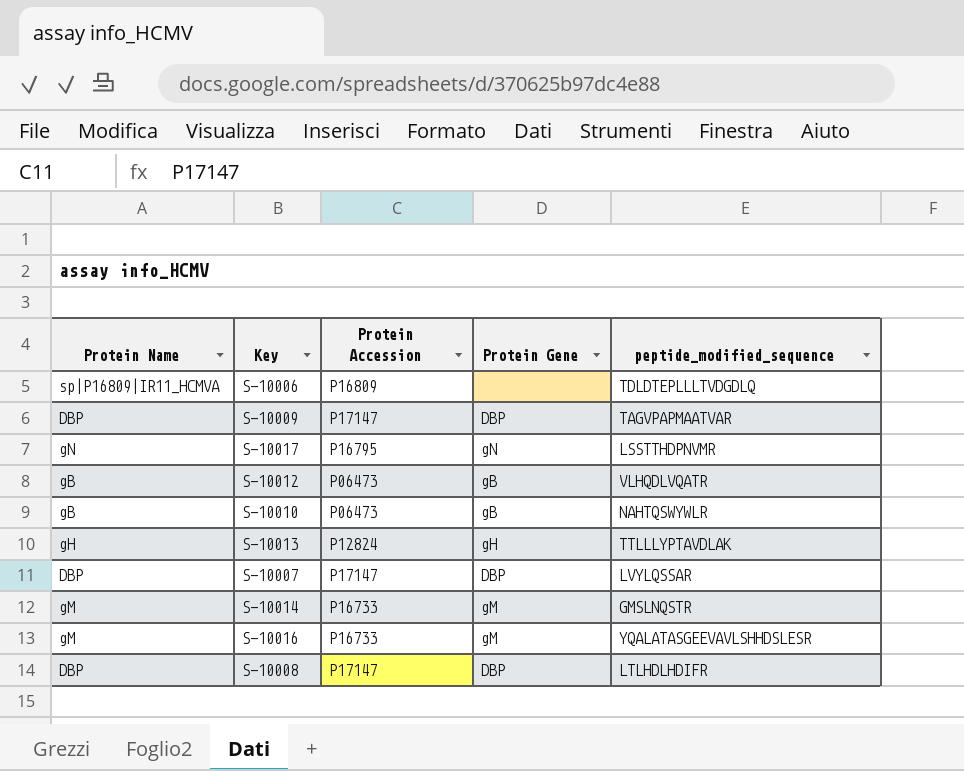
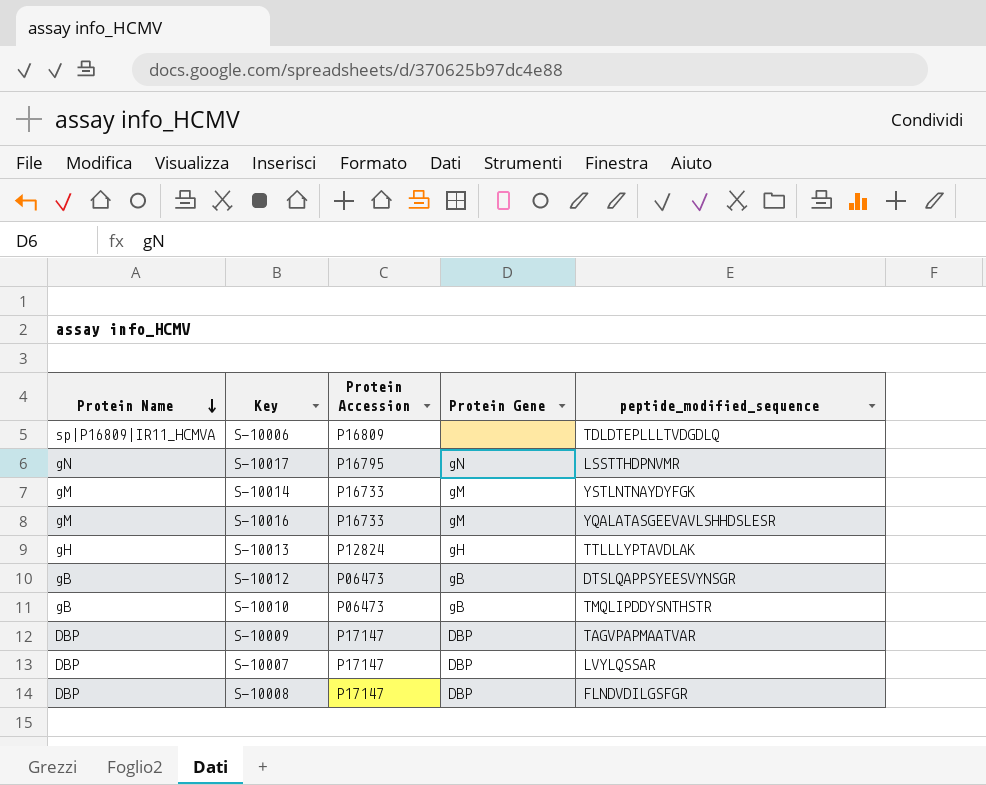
row order: none -> Protein Name descending
S-10014 | peptide_modified_sequence: GMSLNQSTR -> YSTLNTNAYDYFGK
S-10012 | peptide_modified_sequence: VLHQDLVQATR -> DTSLQAPPSYEESVYNSGR
S-10010 | peptide_modified_sequence: NAHTQSWYWLR -> TMQLIPDDYSNTHSTR
S-10008 | peptide_modified_sequence: LTLHDLHDIFR -> FLNDVDILGSFGR

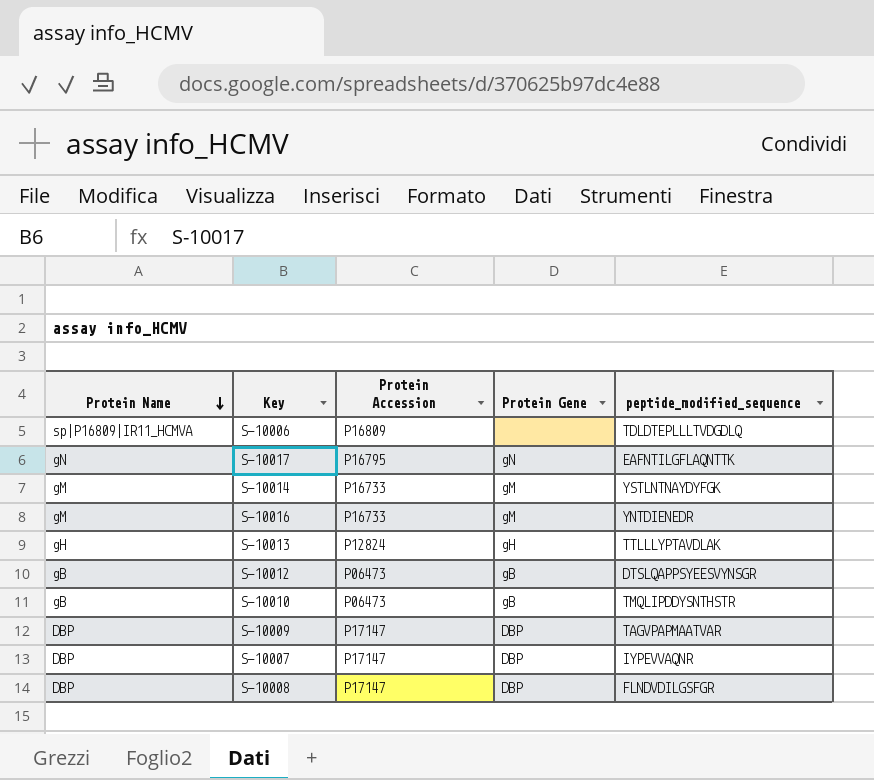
S-10017 | peptide_modified_sequence: LSSTTHDPNVMR -> EAFNTILGFLAQNTTK
S-10016 | peptide_modified_sequence: YQALATASGEEVAVLSHHDSLESR -> YNTDIENEDR
S-10007 | peptide_modified_sequence: LVYLQSSAR -> IYPEVVAQNR

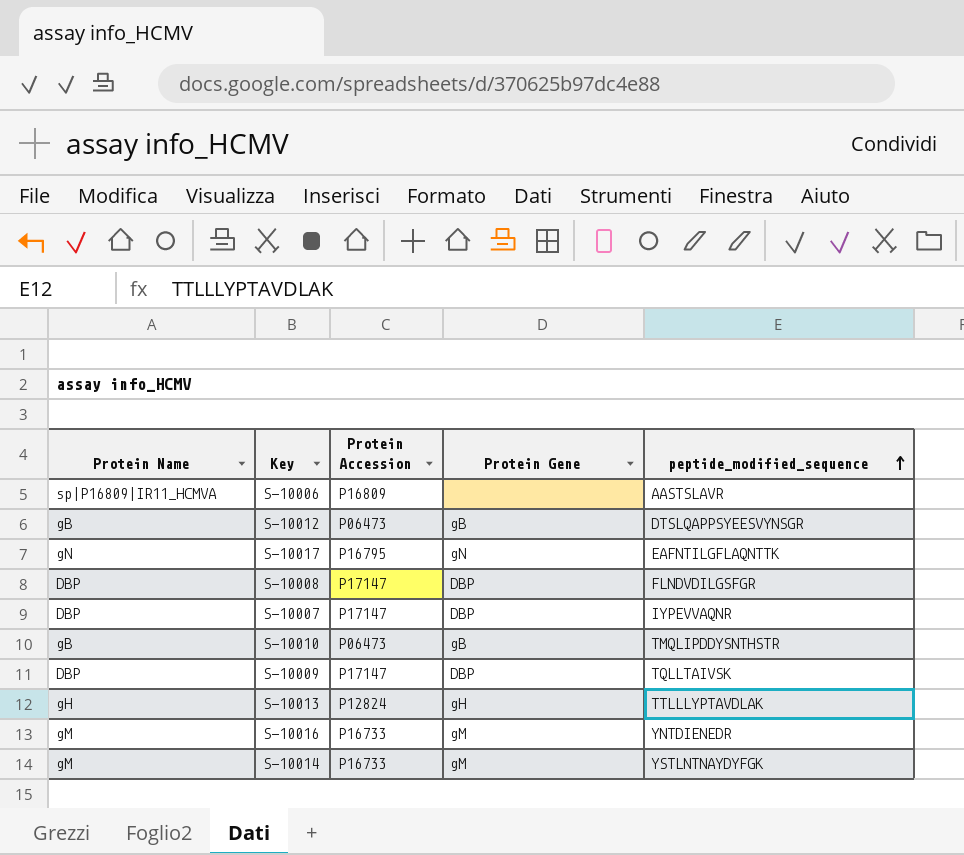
row order: Protein Name descending -> peptide_modified_sequence ascending
S-10006 | peptide_modified_sequence: TDLDTEPLLLTVDGDLQ -> AASTSLAVR
S-10009 | peptide_modified_sequence: TAGVPAPMAATVAR -> TQLLTAIVSK

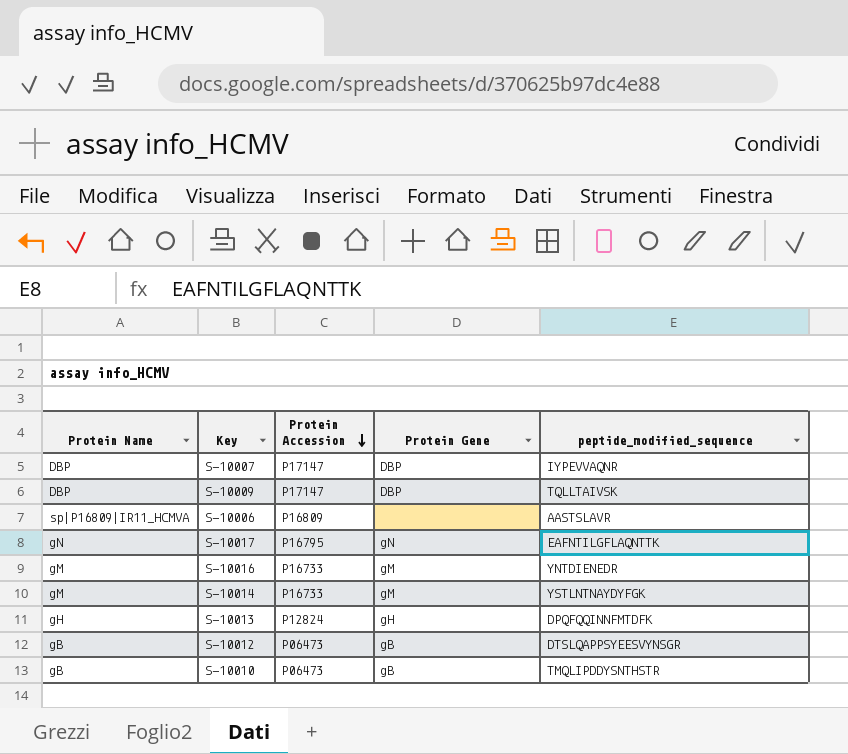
row order: peptide_modified_sequence ascending -> Protein Accession descending
row S-10008: DBP | P17147 | DBP | FLNDVDILGSFGR -> none
S-10013 | peptide_modified_sequence: TTLLLYPTAVDLAK -> DPQFQQINNFMTDFK

